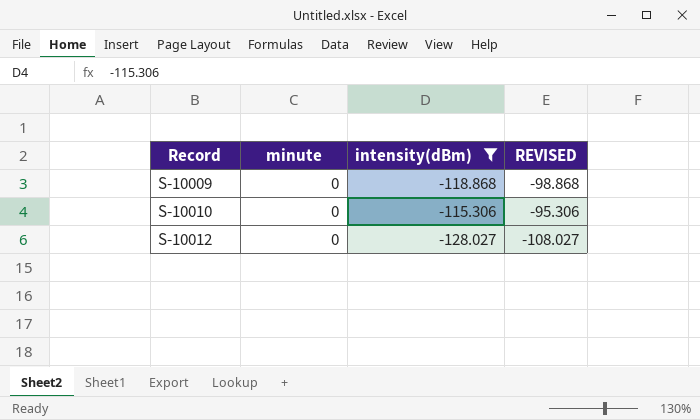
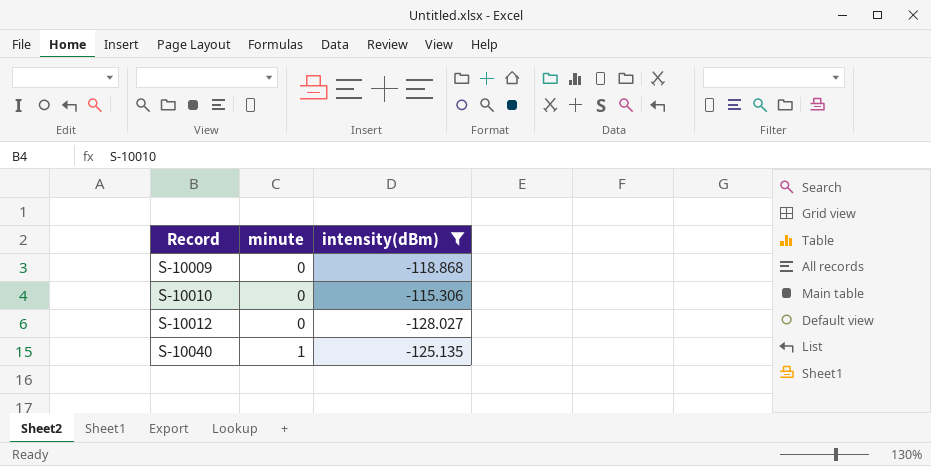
column REVISED | formula: [intensity(dBm)] + 20 -> none
row S-10040: none -> 1 | -125.135

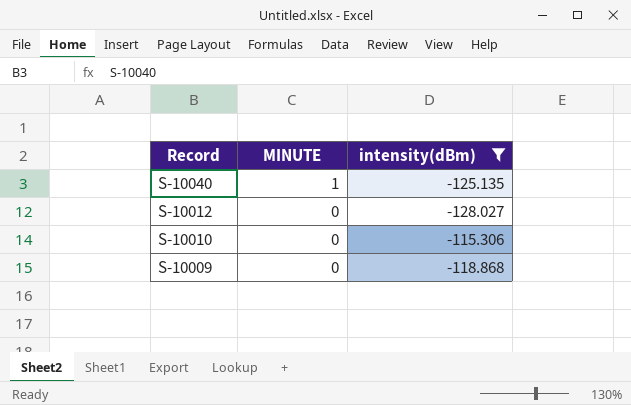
row order: Record ascending -> Record descending
column name: minute -> MINUTE

